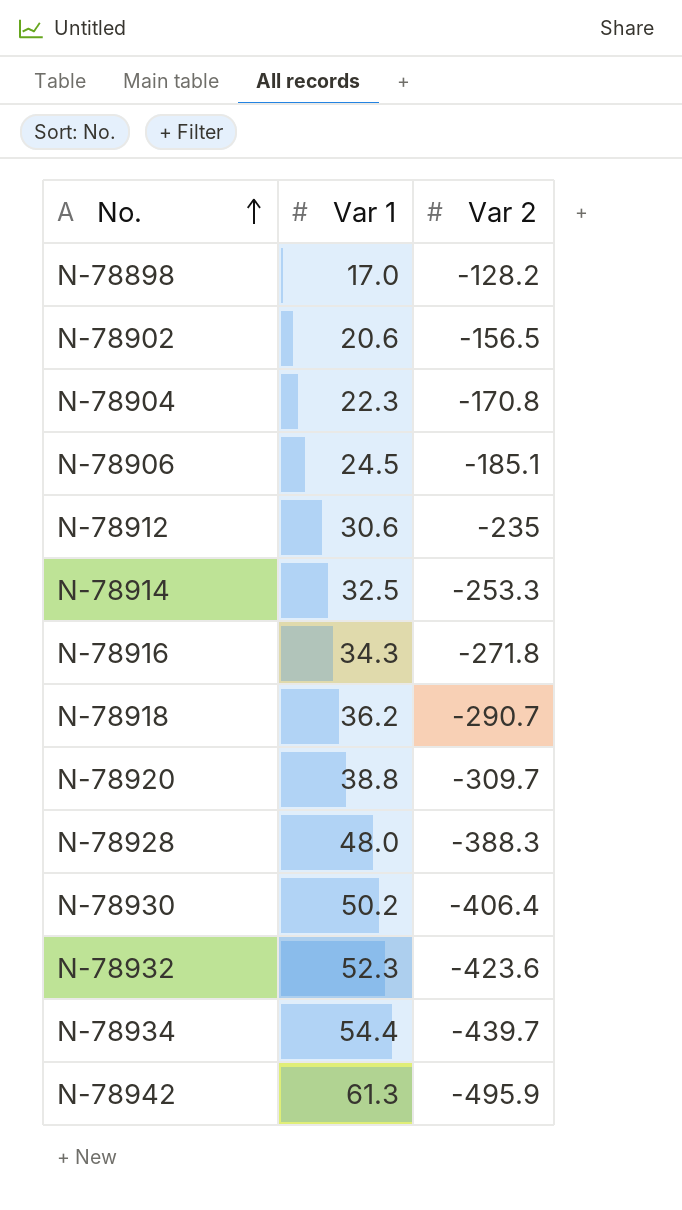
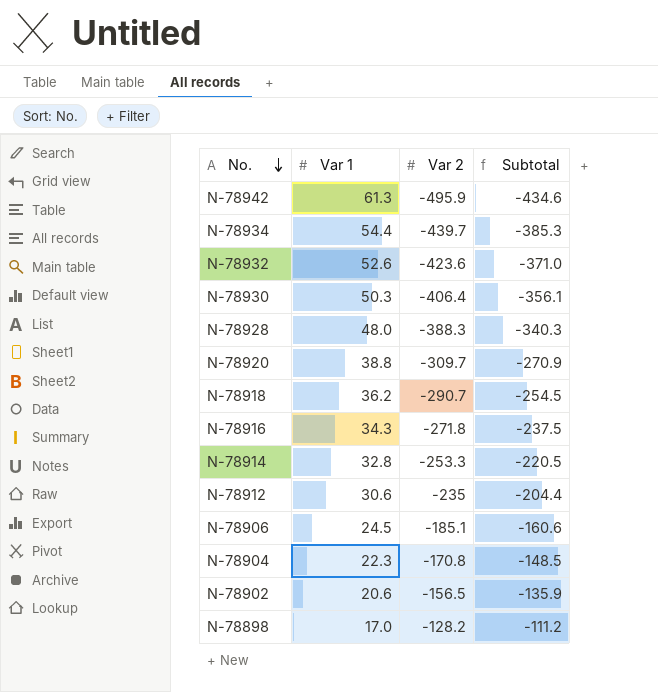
row order: No. ascending -> No. descending
column Subtotal | formula: none -> [Var 1] + [Var 2]
N-78932 | Var 1: 52.3 -> 52.6
N-78930 | Var 1: 50.2 -> 50.3
N-78914 | Var 1: 32.5 -> 32.8

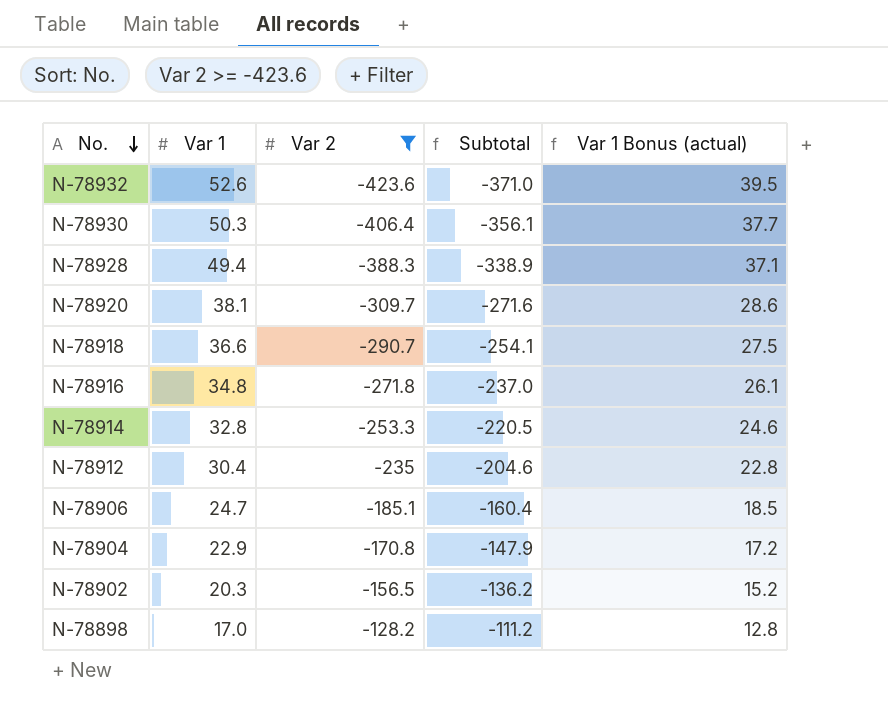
filter: none -> Var 2 >= -423.6
column Var 1 Bonus (actual) | formula: none -> [Var 1] * 0.75
N-78928 | Var 1: 48.0 -> 49.4
N-78928 | Subtotal: -340.3 -> -338.9
N-78920 | Var 1: 38.8 -> 38.1
N-78920 | Subtotal: -270.9 -> -271.6
N-78918 | Var 1: 36.2 -> 36.6
N-78918 | Subtotal: -254.5 -> -254.1
N-78916 | Var 1: 34.3 -> 34.8
N-78916 | Subtotal: -237.5 -> -237.0
N-78912 | Var 1: 30.6 -> 30.4
N-78912 | Subtotal: -204.4 -> -204.6
N-78906 | Var 1: 24.5 -> 24.7
N-78906 | Subtotal: -160.6 -> -160.4
N-78904 | Var 1: 22.3 -> 22.9
N-78904 | Subtotal: -148.5 -> -147.9
N-78902 | Var 1: 20.6 -> 20.3
N-78902 | Subtotal: -135.9 -> -136.2

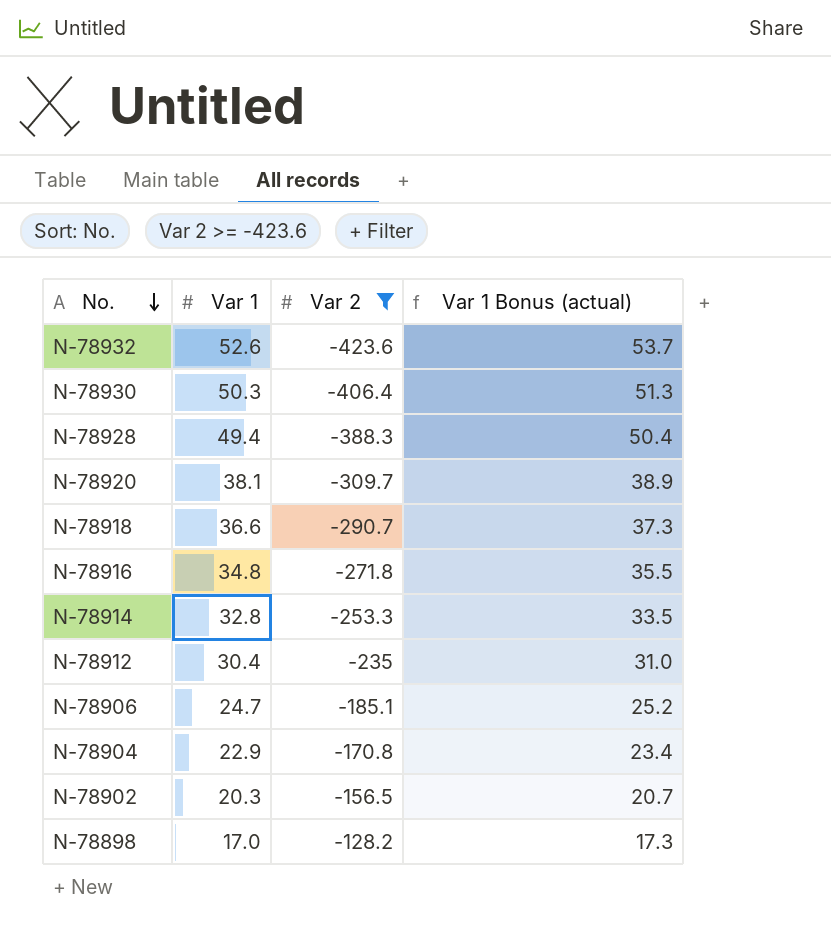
column Subtotal | formula: [Var 1] + [Var 2] -> none
column Var 1 Bonus (actual) | formula: [Var 1] * 0.75 -> [Var 1] * 1.02

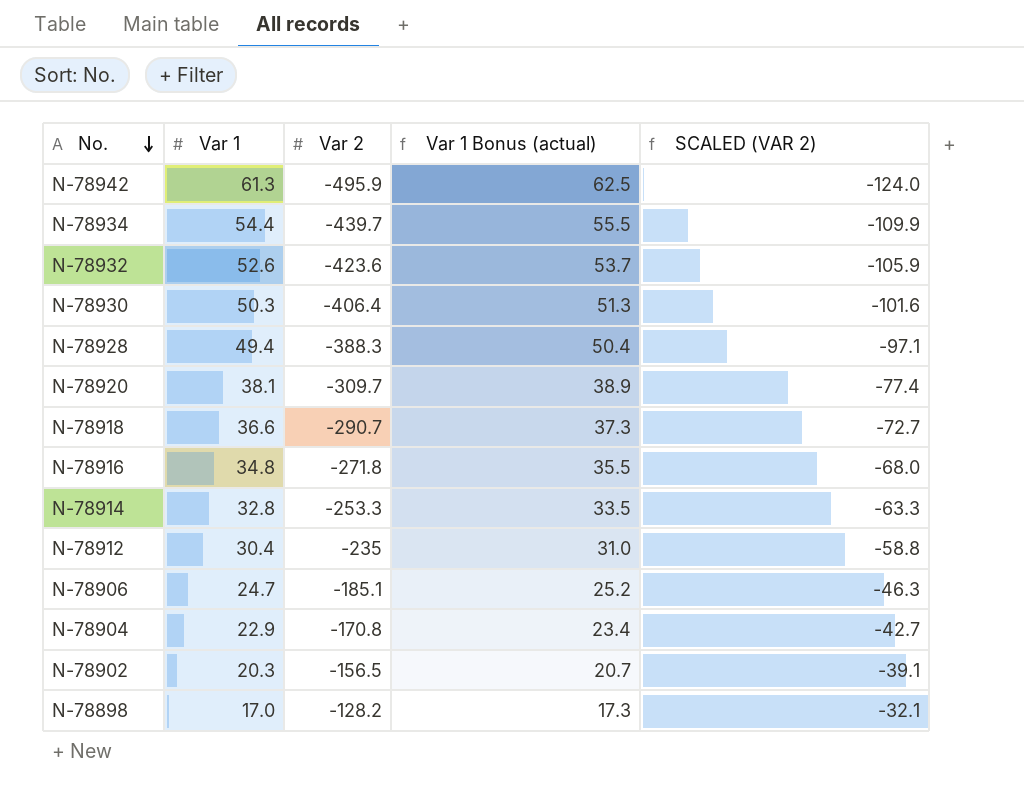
filter: Var 2 >= -423.6 -> none
column SCALED (VAR 2) | formula: none -> [Var 2] * 0.25

